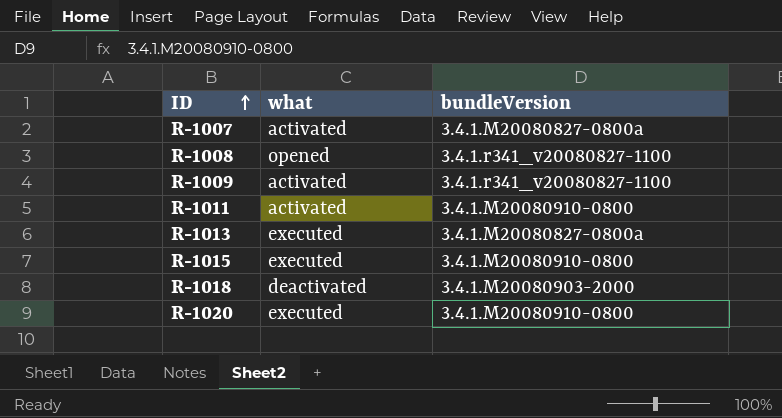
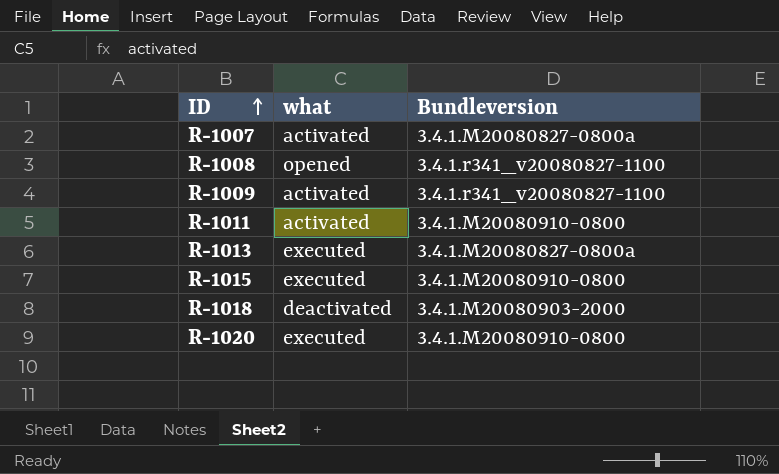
column name: bundleVersion -> Bundleversion

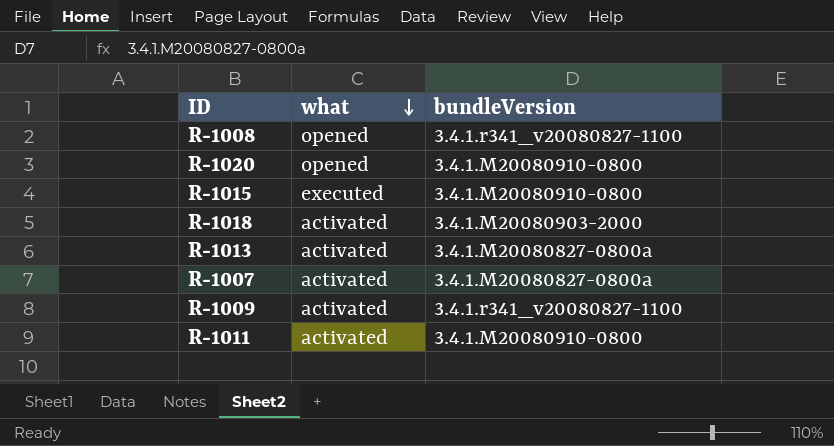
row order: ID ascending -> what descending
column name: Bundleversion -> bundleVersion
R-1020 | what: executed -> opened
R-1018 | what: deactivated -> activated
R-1013 | what: executed -> activated

